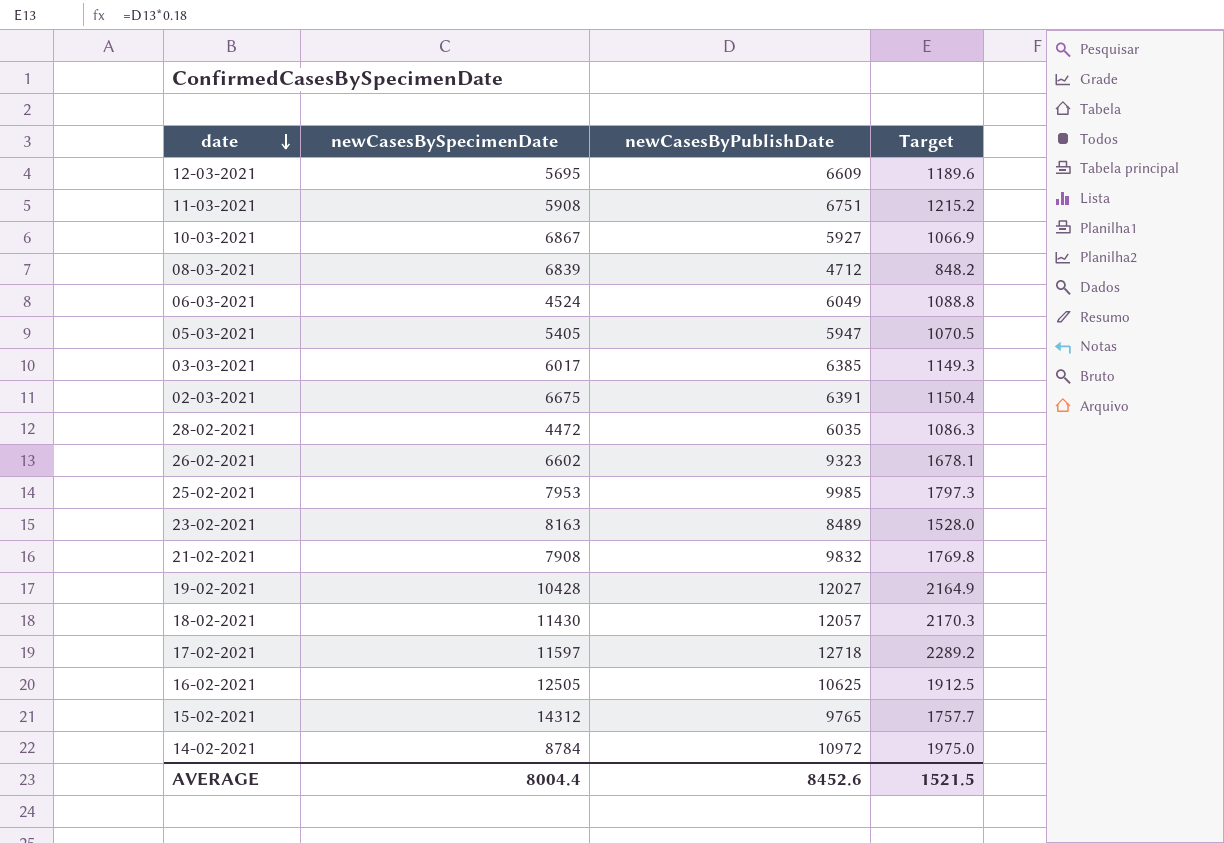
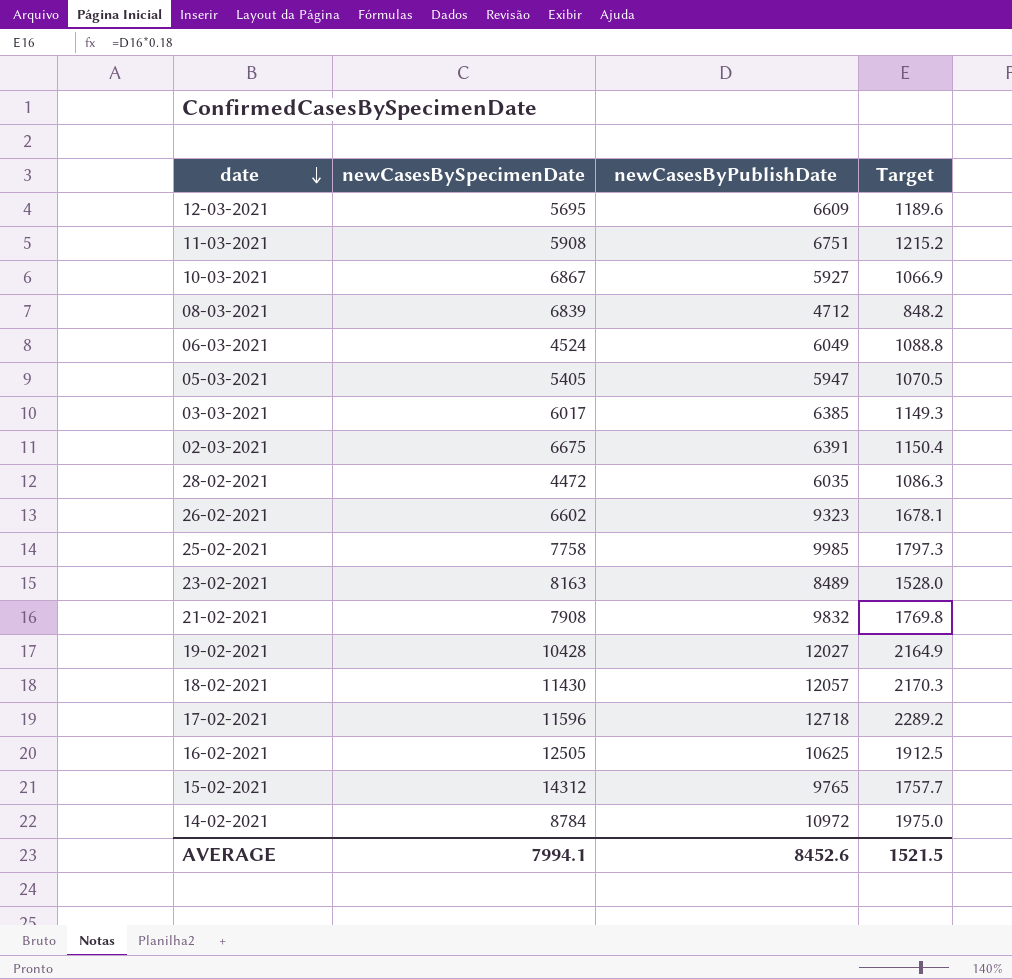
25-02-2021 | newCasesBySpecimenDate: 7953 -> 7758
17-02-2021 | newCasesBySpecimenDate: 11597 -> 11596
AVERAGE | newCasesBySpecimenDate: 8004.4 -> 7994.1

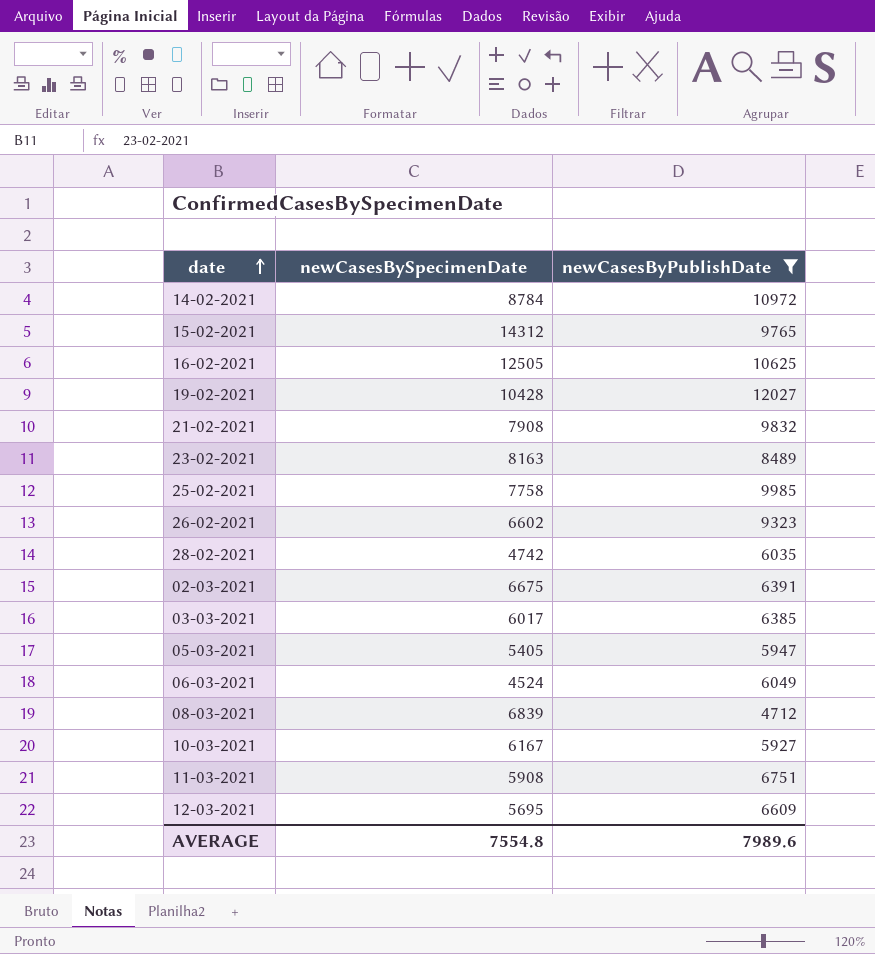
filter: none -> newCasesByPublishDate <= 12027
row order: date descending -> date ascending
column Target | formula: [newCasesByPublishDate] * 0.18 -> none
28-02-2021 | newCasesBySpecimenDate: 4472 -> 4742
10-03-2021 | newCasesBySpecimenDate: 6867 -> 6167
AVERAGE | newCasesBySpecimenDate: 7994.1 -> 7554.8
AVERAGE | newCasesByPublishDate: 8452.6 -> 7989.6

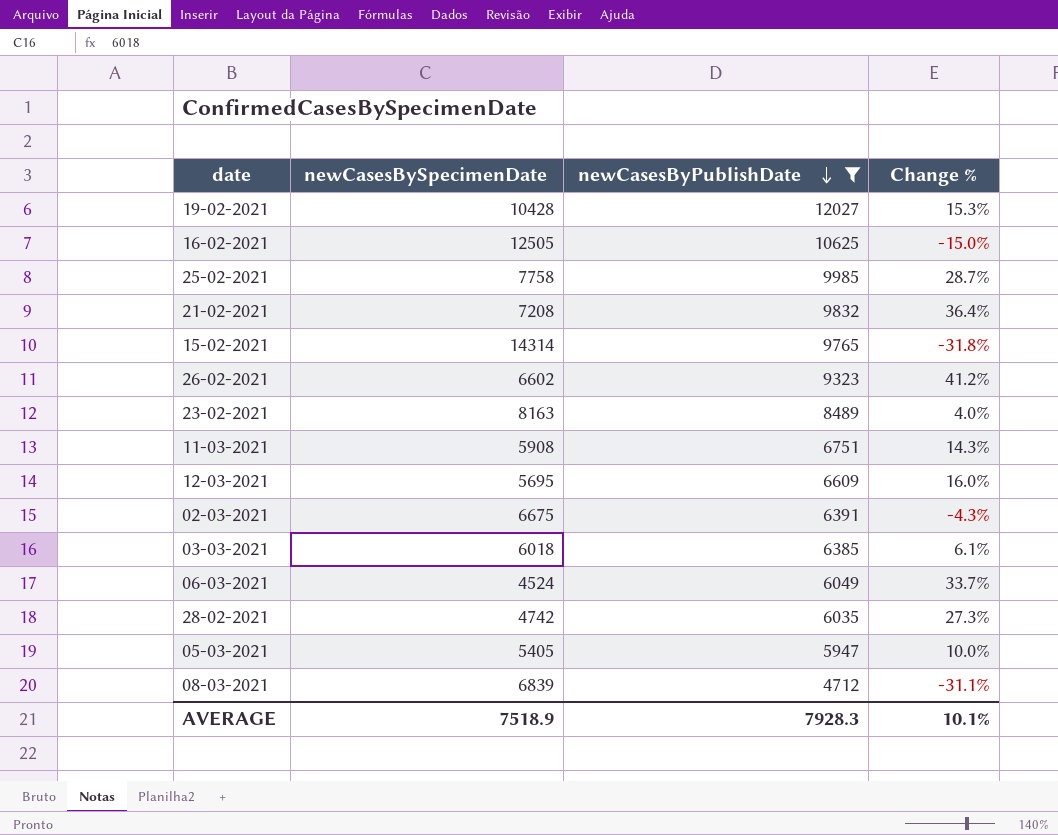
row order: date ascending -> newCasesByPublishDate descending
column Change % | formula: none -> ([newCasesByPublishDate] - [newCasesBySpecimenDate]) / [newCasesBySpecimenDate]
row 14-02-2021: 8784 | 10972 -> none
row 10-03-2021: 6167 | 5927 -> none
21-02-2021 | newCasesBySpecimenDate: 7908 -> 7208
15-02-2021 | newCasesBySpecimenDate: 14312 -> 14314
03-03-2021 | newCasesBySpecimenDate: 6017 -> 6018
AVERAGE | newCasesBySpecimenDate: 7554.8 -> 7518.9
AVERAGE | newCasesByPublishDate: 7989.6 -> 7928.3

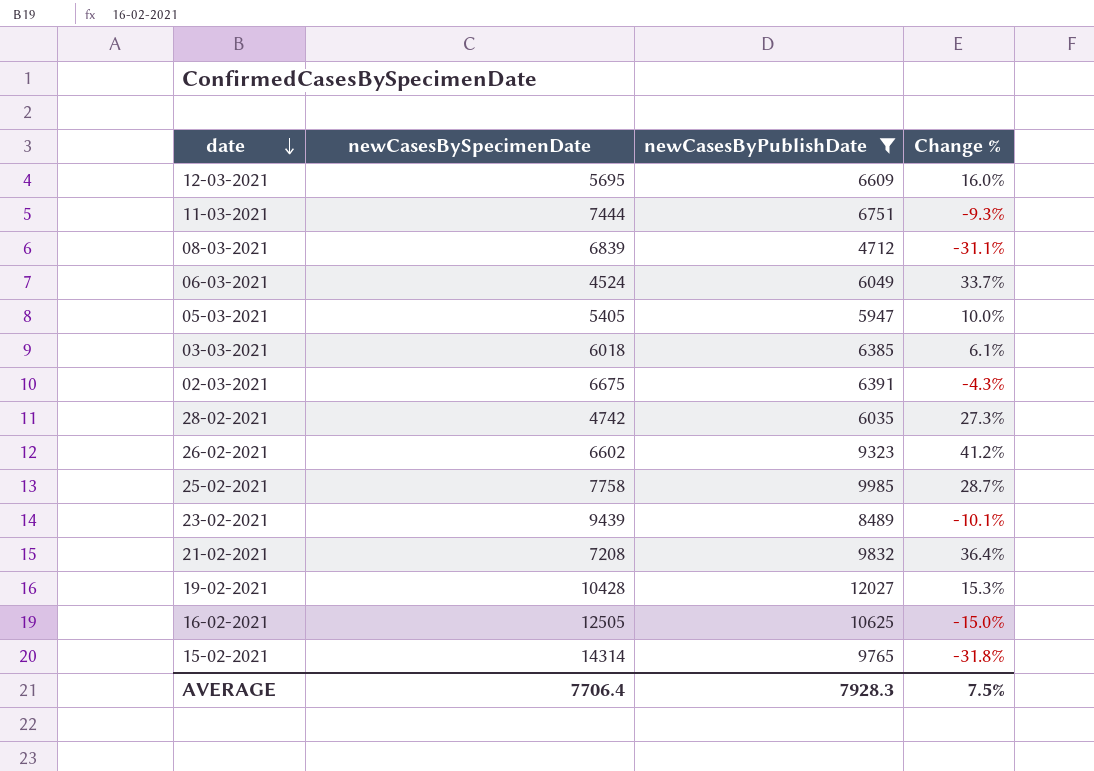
row order: newCasesByPublishDate descending -> date descending
11-03-2021 | newCasesBySpecimenDate: 5908 -> 7444
11-03-2021 | Change %: 14.3% -> -9.3%
23-02-2021 | newCasesBySpecimenDate: 8163 -> 9439
23-02-2021 | Change %: 4.0% -> -10.1%
AVERAGE | newCasesBySpecimenDate: 7518.9 -> 7706.4
AVERAGE | Change %: 10.1% -> 7.5%

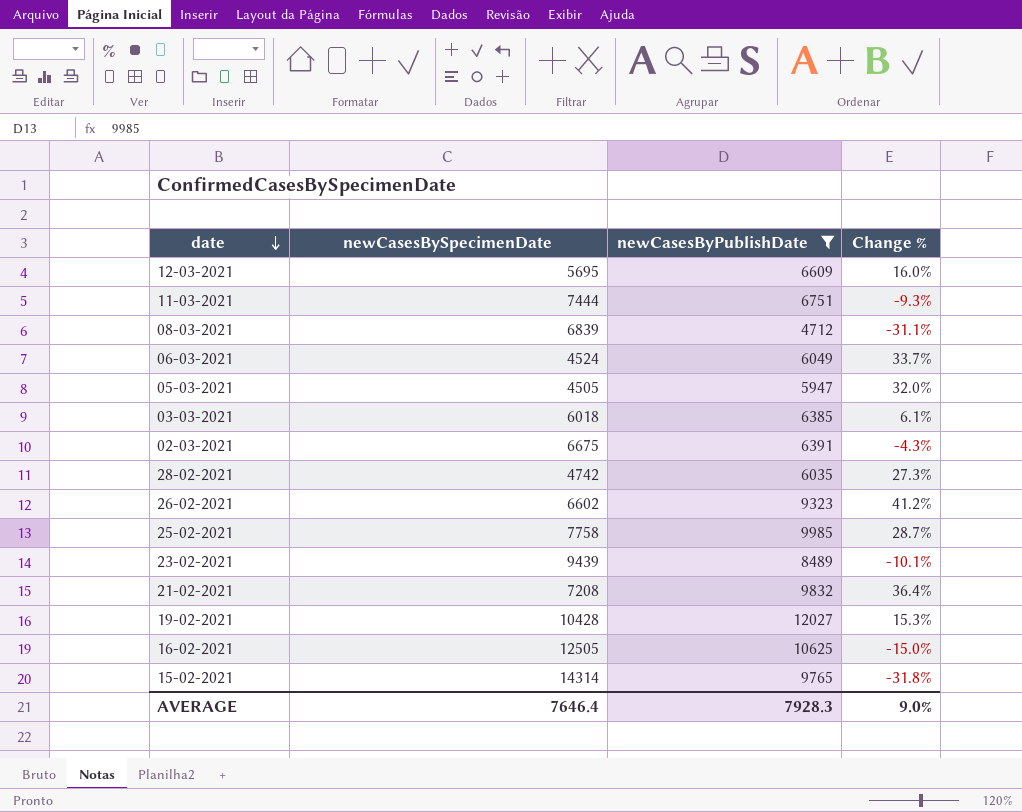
05-03-2021 | newCasesBySpecimenDate: 5405 -> 4505
05-03-2021 | Change %: 10.0% -> 32.0%
AVERAGE | newCasesBySpecimenDate: 7706.4 -> 7646.4
AVERAGE | Change %: 7.5% -> 9.0%

